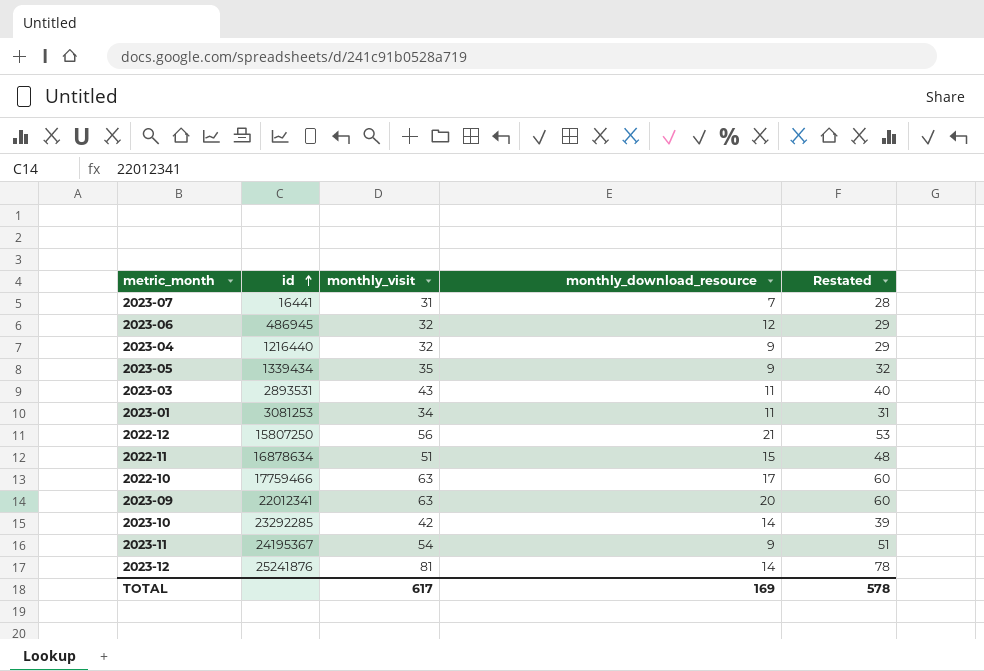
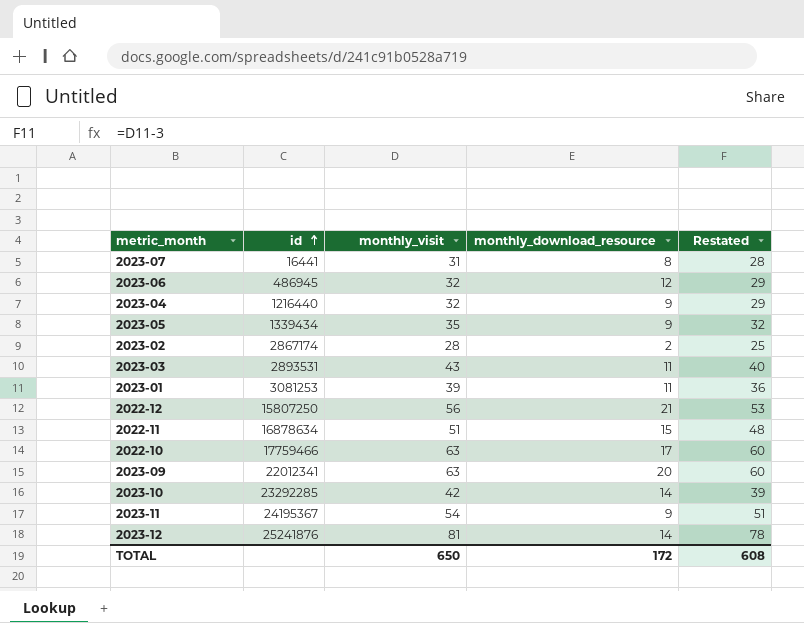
2023-07 | monthly_download_resource: 7 -> 8
row 2023-02: none -> 2867174 | 28 | 2 | 25
2023-01 | monthly_visit: 34 -> 39
2023-01 | Restated: 31 -> 36
TOTAL | monthly_visit: 617 -> 650
TOTAL | monthly_download_resource: 169 -> 172
TOTAL | Restated: 578 -> 608

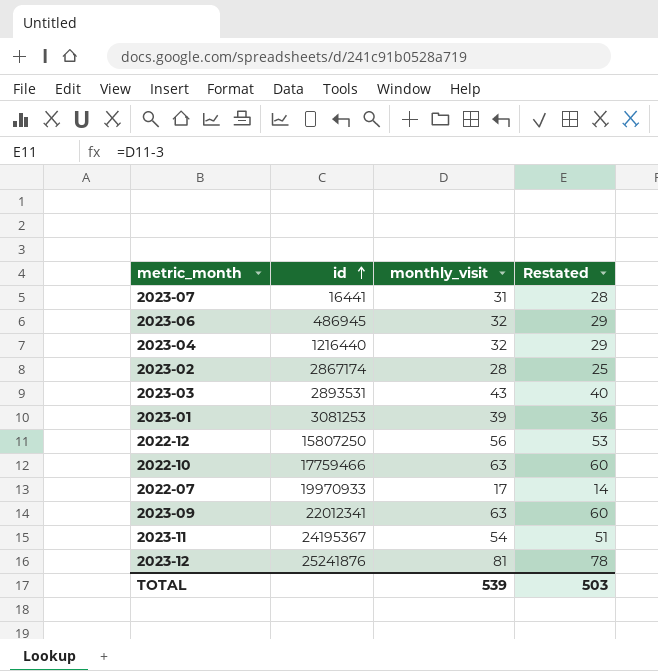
column monthly_download_resource | position: 4 -> none
row 2023-05: 1339434 | 35 | 9 | 32 -> none
row 2022-11: 16878634 | 51 | 15 | 48 -> none
row 2023-10: 23292285 | 42 | 14 | 39 -> none
row 2022-07: none -> 19970933 | 17 | 14
TOTAL | monthly_visit: 650 -> 539
TOTAL | Restated: 608 -> 503

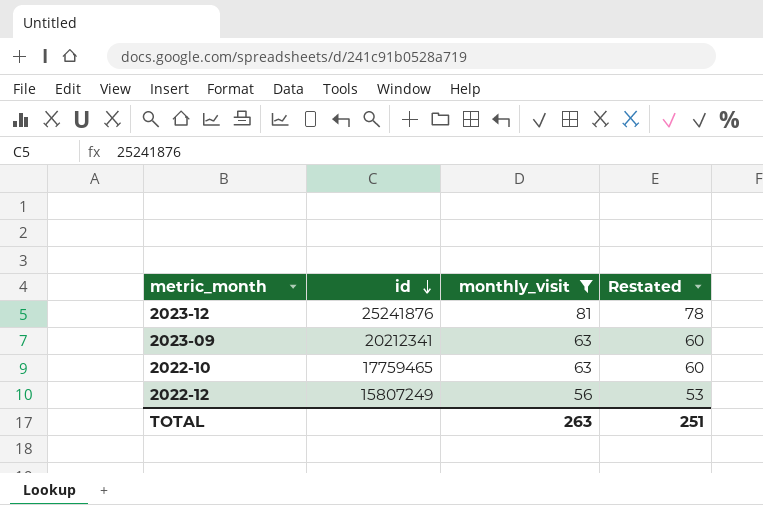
filter: none -> monthly_visit >= 56
row order: id ascending -> id descending
2023-09 | id: 22012341 -> 20212341
2022-10 | id: 17759466 -> 17759465
2022-12 | id: 15807250 -> 15807249
TOTAL | monthly_visit: 539 -> 263
TOTAL | Restated: 503 -> 251

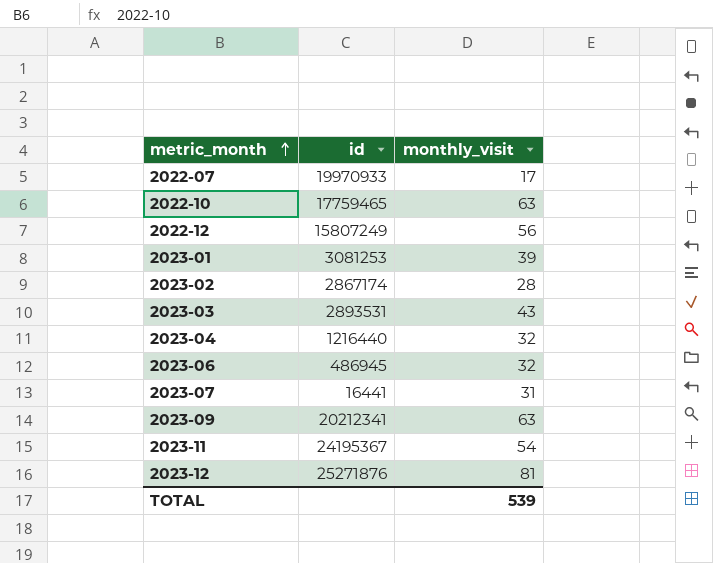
filter: monthly_visit >= 56 -> none
row order: id descending -> metric_month ascending
column Restated | formula: [monthly_visit] - 3 -> none
2023-12 | id: 25241876 -> 25271876
TOTAL | monthly_visit: 263 -> 539

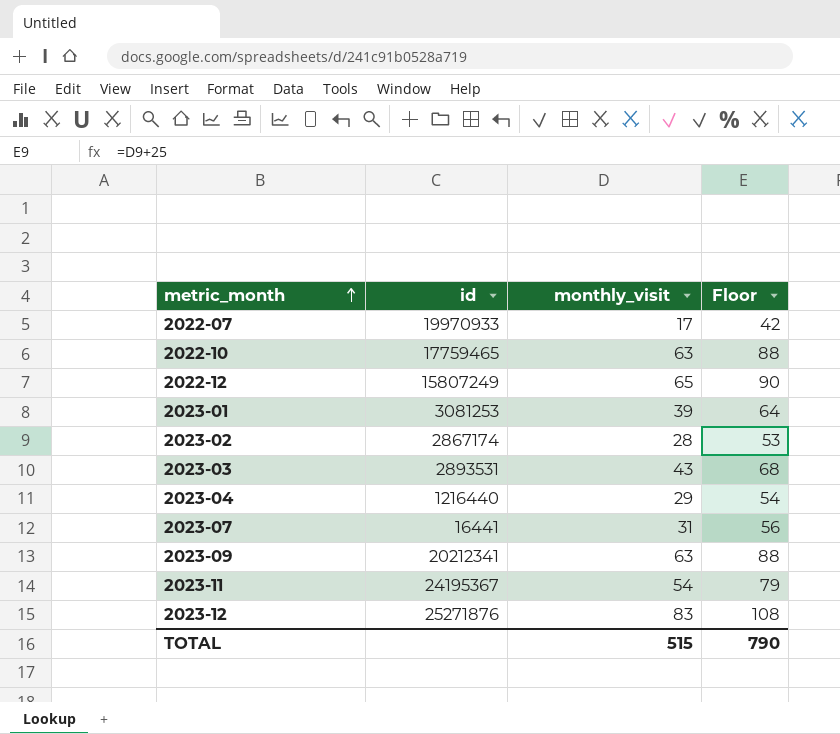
column Floor | formula: none -> [monthly_visit] + 25
row 2023-06: 486945 | 32 -> none
2022-12 | monthly_visit: 56 -> 65
2023-04 | monthly_visit: 32 -> 29
2023-12 | monthly_visit: 81 -> 83
TOTAL | monthly_visit: 539 -> 515

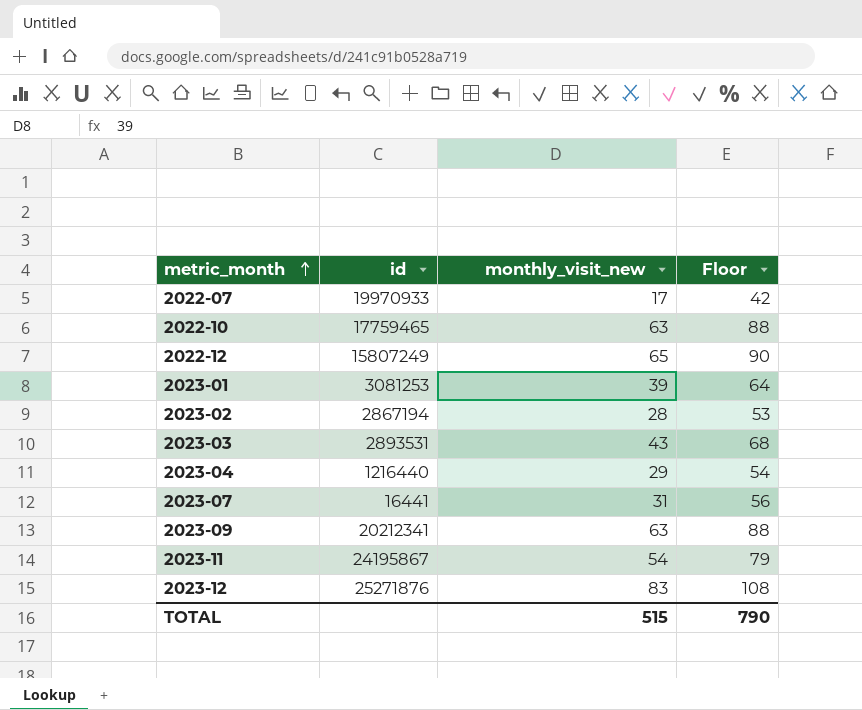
column name: monthly_visit -> monthly_visit_new
2023-02 | id: 2867174 -> 2867194
2023-11 | id: 24195367 -> 24195867

